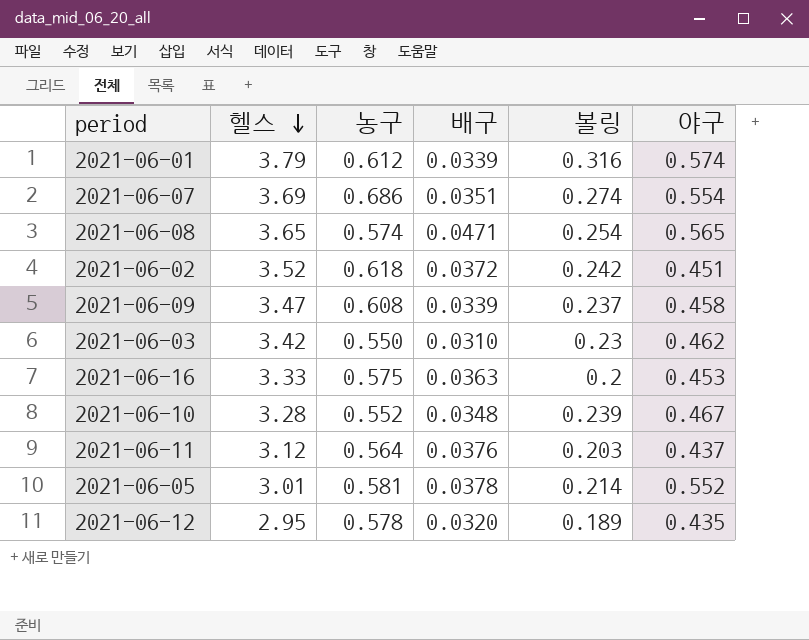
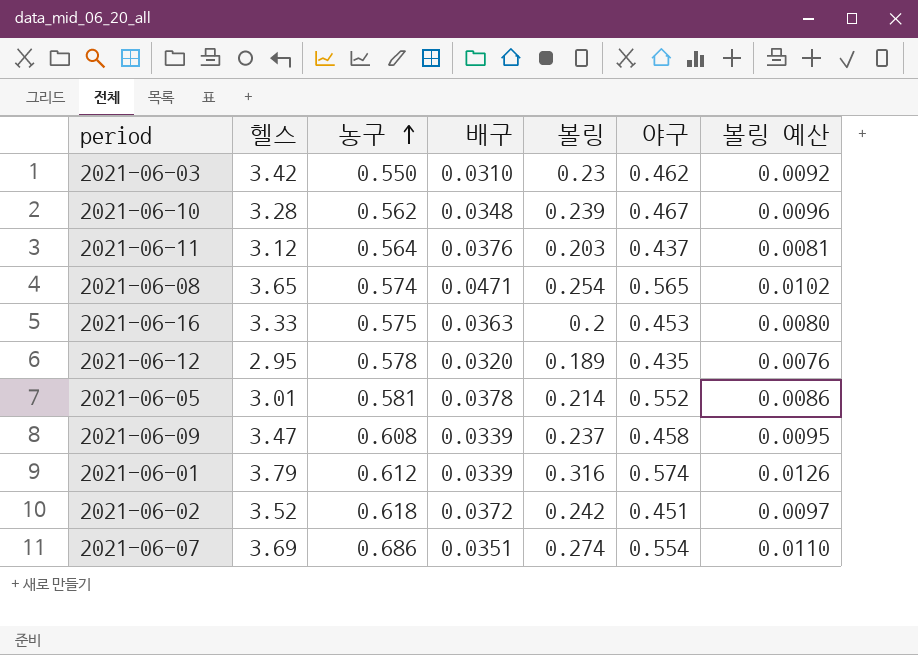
row order: 헬스 descending -> 농구 ascending
column 볼링 예산 | formula: none -> [볼링] * 0.04
2021-06-10 | 농구: 0.552 -> 0.562

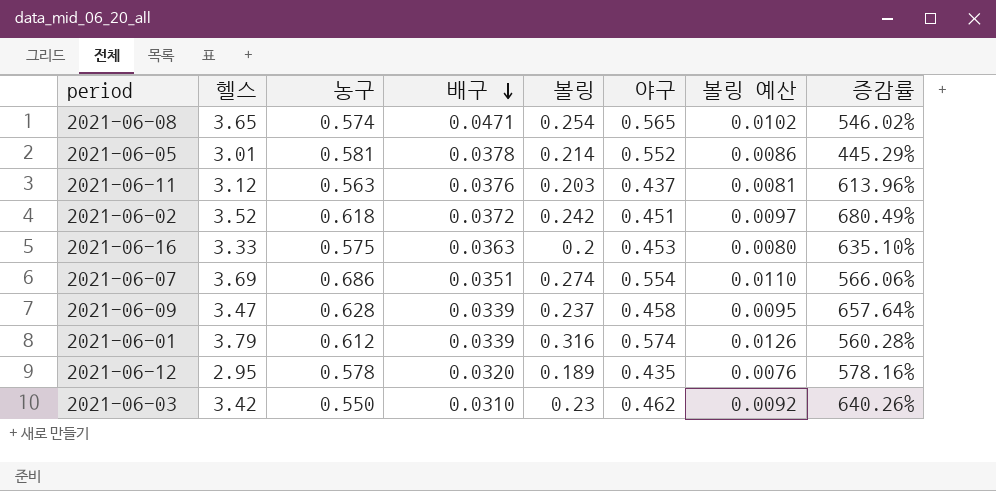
row order: 농구 ascending -> 배구 descending
column 증감률 | formula: none -> ([헬스] - [야구]) / [야구]
row 2021-06-10: 3.28 | 0.562 | 0.0348 | 0.239 | 0.467 | 0.0096 -> none
2021-06-11 | 농구: 0.564 -> 0.563
2021-06-09 | 농구: 0.608 -> 0.628

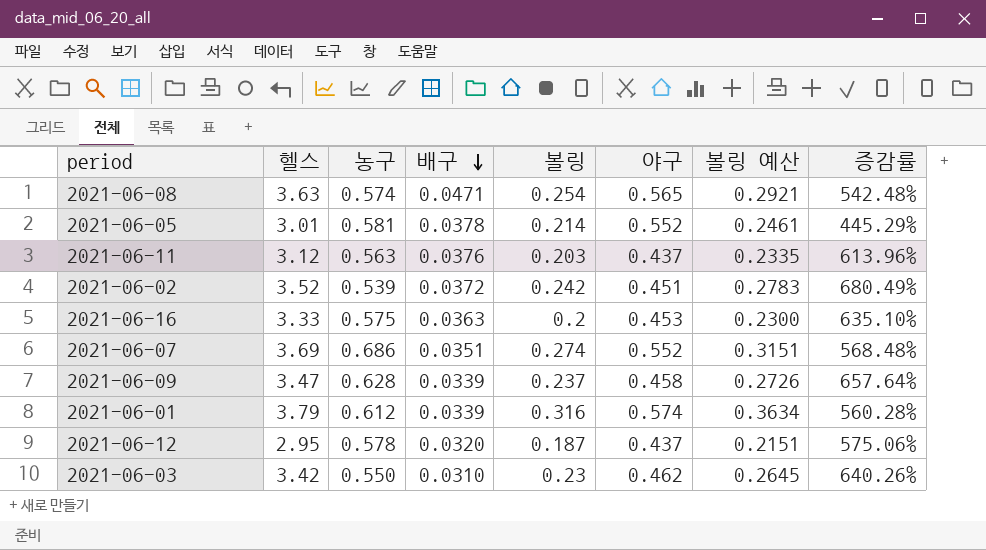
column 볼링 예산 | formula: [볼링] * 0.04 -> [볼링] * 1.15
2021-06-08 | 헬스: 3.65 -> 3.63
2021-06-08 | 증감률: 546.02% -> 542.48%
2021-06-02 | 농구: 0.618 -> 0.539
2021-06-07 | 야구: 0.554 -> 0.552
2021-06-07 | 증감률: 566.06% -> 568.48%
2021-06-12 | 볼링: 0.189 -> 0.187
2021-06-12 | 야구: 0.435 -> 0.437
2021-06-12 | 증감률: 578.16% -> 575.06%

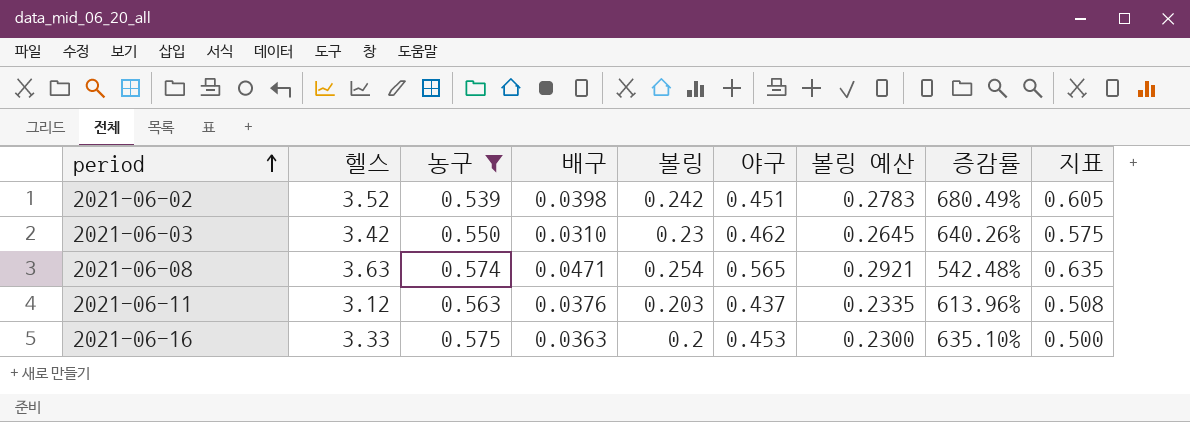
filter: none -> 농구 <= 0.575
row order: 배구 descending -> period ascending
column 지표 | formula: none -> [볼링] * 2.5
2021-06-02 | 배구: 0.0372 -> 0.0398

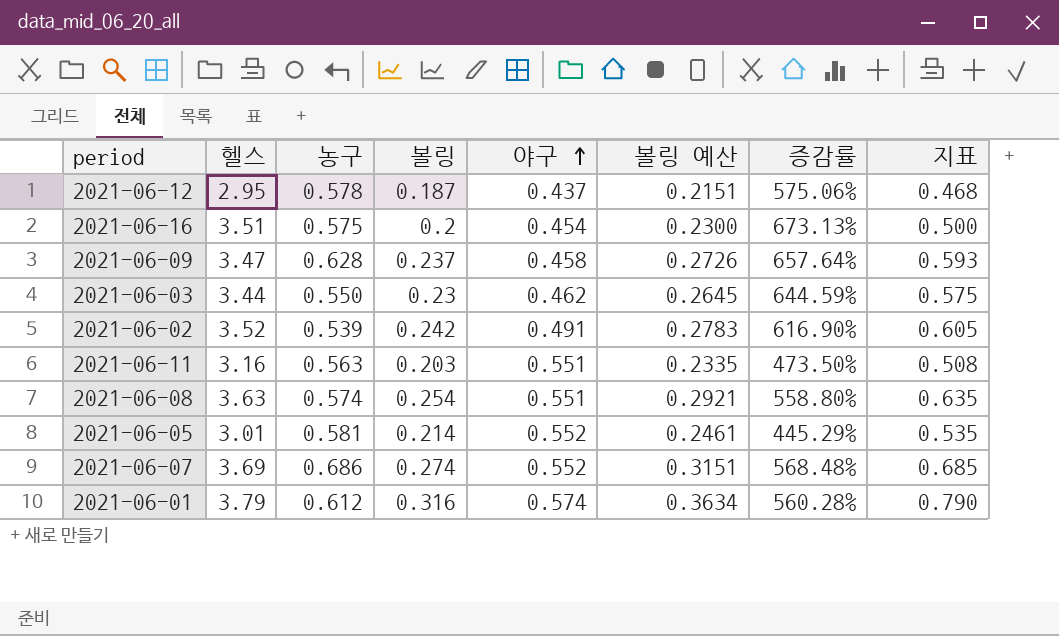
filter: 농구 <= 0.575 -> none
row order: period ascending -> 야구 ascending
column 배구 | position: 4 -> none
2021-06-16 | 헬스: 3.33 -> 3.51
2021-06-16 | 야구: 0.453 -> 0.454
2021-06-16 | 증감률: 635.10% -> 673.13%
2021-06-03 | 헬스: 3.42 -> 3.44
2021-06-03 | 증감률: 640.26% -> 644.59%
2021-06-02 | 야구: 0.451 -> 0.491
2021-06-02 | 증감률: 680.49% -> 616.90%
2021-06-11 | 헬스: 3.12 -> 3.16
2021-06-11 | 야구: 0.437 -> 0.551
2021-06-11 | 증감률: 613.96% -> 473.50%
2021-06-08 | 야구: 0.565 -> 0.551
2021-06-08 | 증감률: 542.48% -> 558.80%

